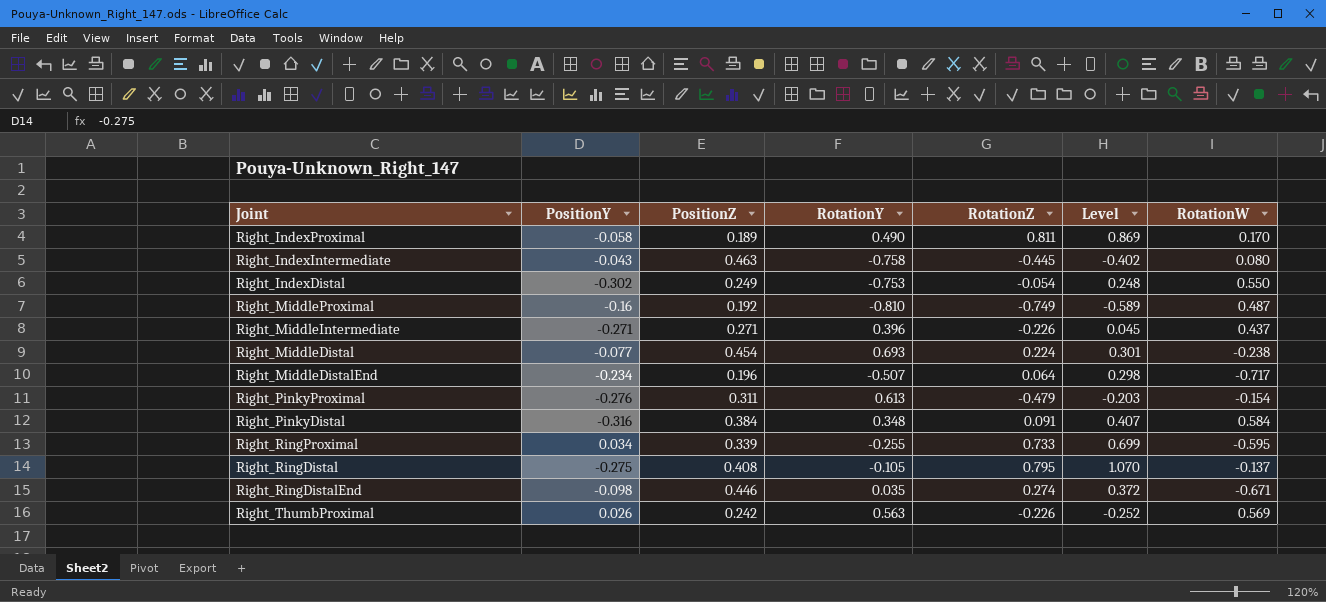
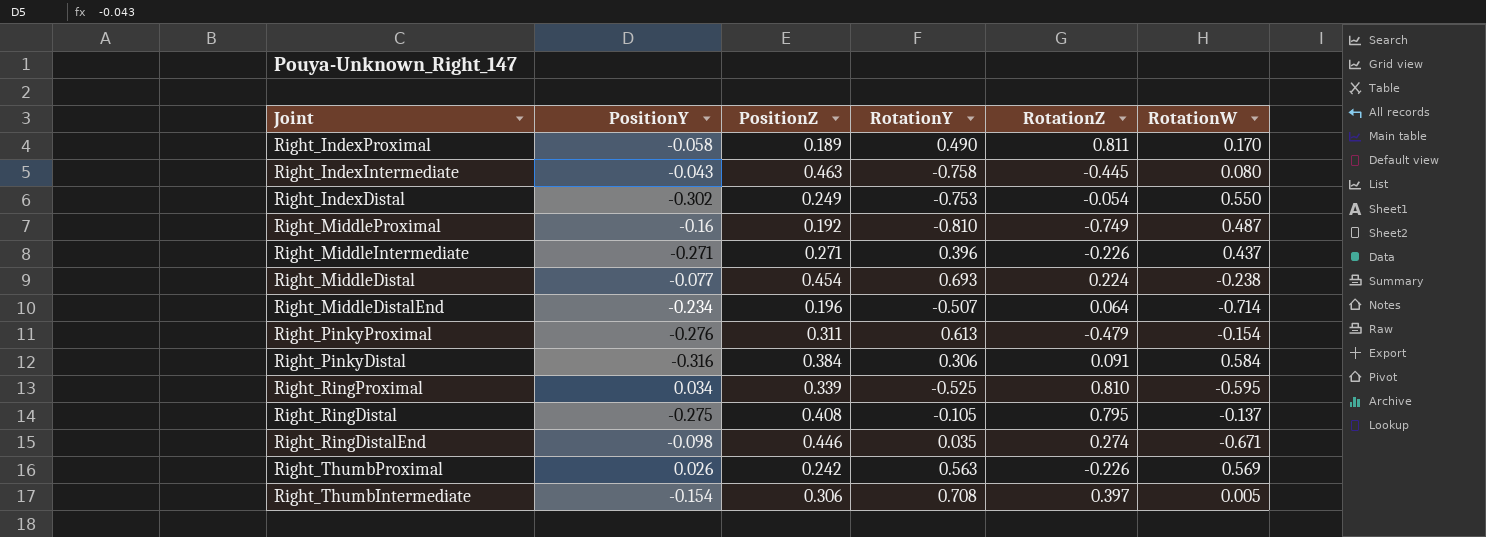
column Level | formula: [RotationZ] - [PositionY] -> none
Right_MiddleDistalEnd | RotationW: -0.717 -> -0.714
Right_PinkyDistal | RotationY: 0.348 -> 0.306
Right_RingProximal | RotationY: -0.255 -> -0.525
Right_RingProximal | RotationZ: 0.733 -> 0.810
row Right_ThumbIntermediate: none -> -0.154 | 0.306 | 0.708 | 0.397 | 0.005

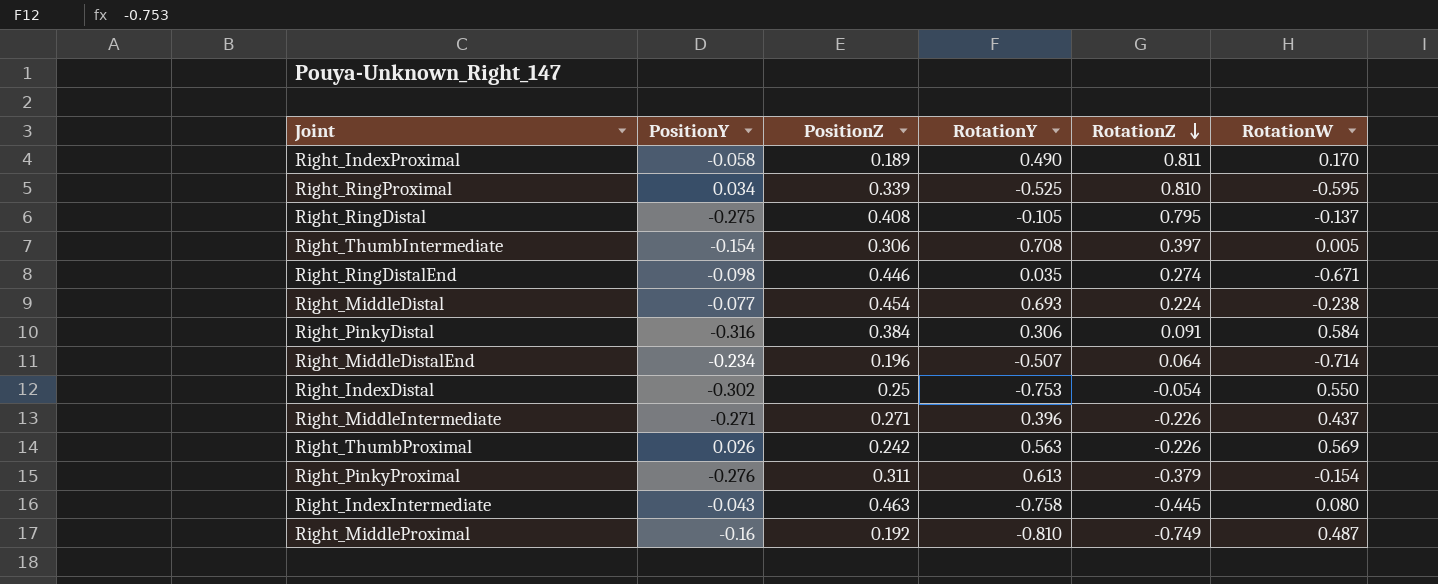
row order: none -> RotationZ descending
Right_IndexDistal | PositionZ: 0.249 -> 0.25
Right_PinkyProximal | RotationZ: -0.479 -> -0.379

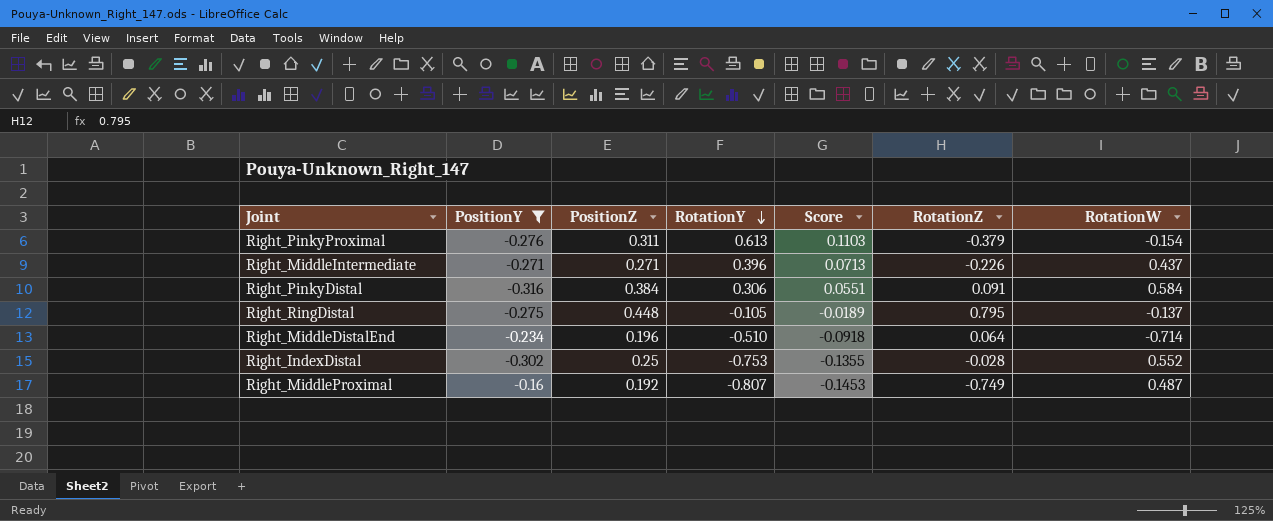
filter: none -> PositionY <= -0.16
row order: RotationZ descending -> RotationY descending
column Score | formula: none -> [RotationY] * 0.18
Right_RingDistal | PositionZ: 0.408 -> 0.448
Right_MiddleDistalEnd | RotationY: -0.507 -> -0.510
Right_IndexDistal | RotationZ: -0.054 -> -0.028
Right_IndexDistal | RotationW: 0.550 -> 0.552
Right_MiddleProximal | RotationY: -0.810 -> -0.807

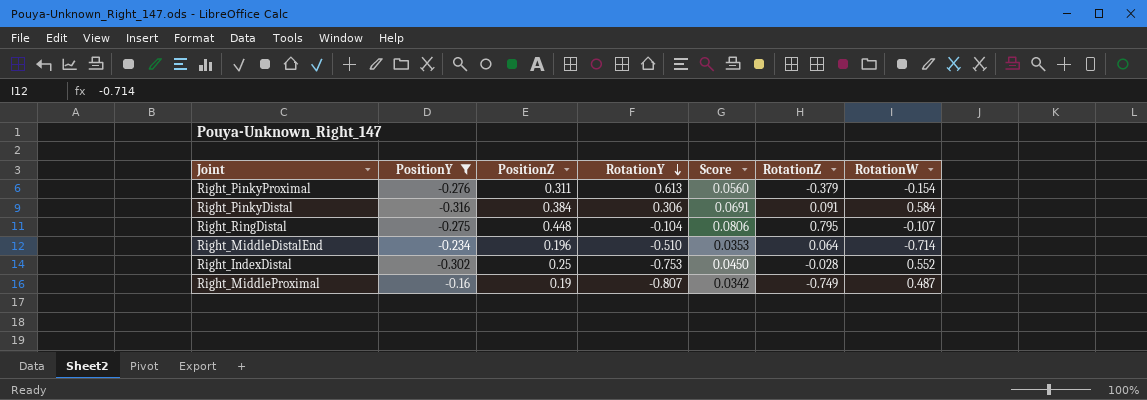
column Score | formula: [RotationY] * 0.18 -> [PositionZ] * 0.18
row Right_MiddleIntermediate: -0.271 | 0.271 | 0.396 | 0.0713 | -0.226 | 0.437 -> none
Right_RingDistal | RotationY: -0.105 -> -0.104
Right_RingDistal | RotationW: -0.137 -> -0.107
Right_MiddleProximal | PositionZ: 0.192 -> 0.19

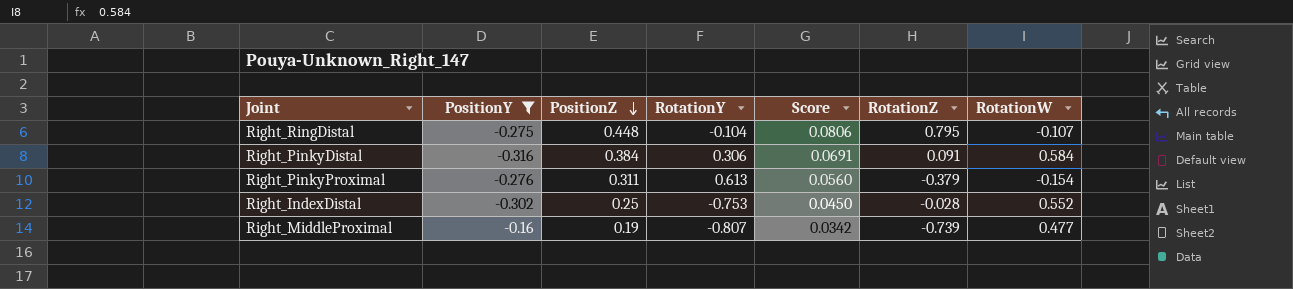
row order: RotationY descending -> PositionZ descending
row Right_MiddleDistalEnd: -0.234 | 0.196 | -0.510 | 0.0353 | 0.064 | -0.714 -> none
Right_MiddleProximal | RotationZ: -0.749 -> -0.739
Right_MiddleProximal | RotationW: 0.487 -> 0.477

